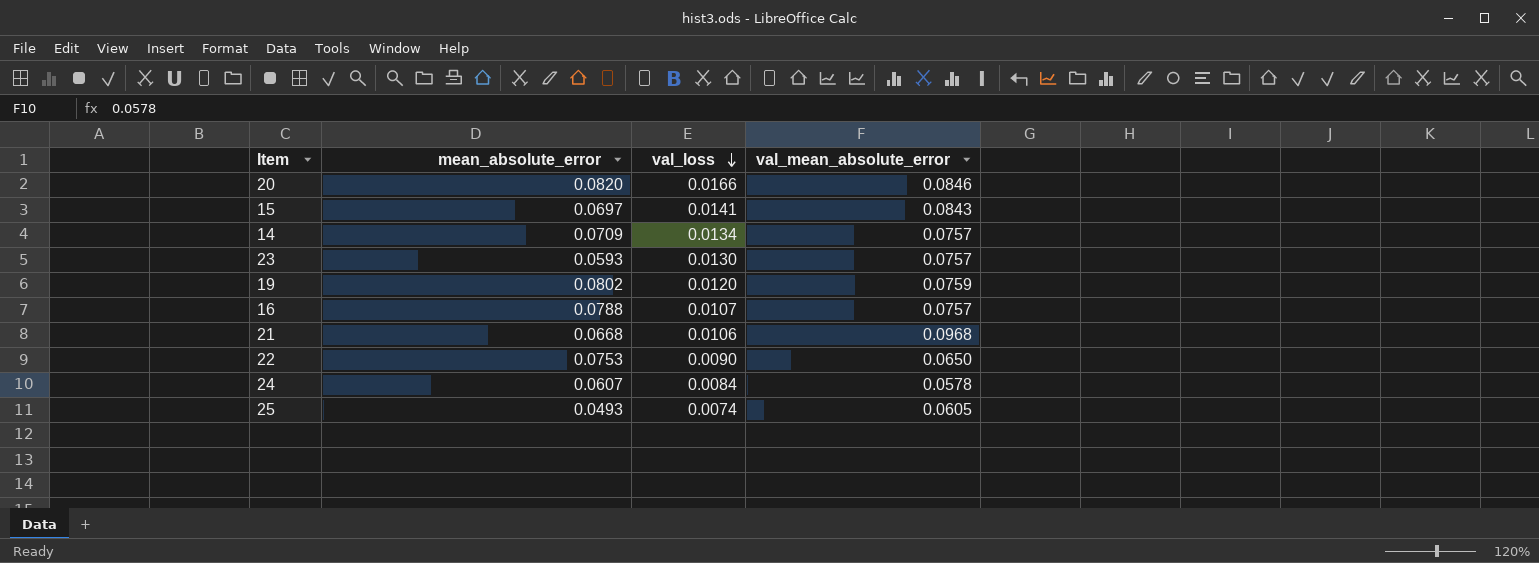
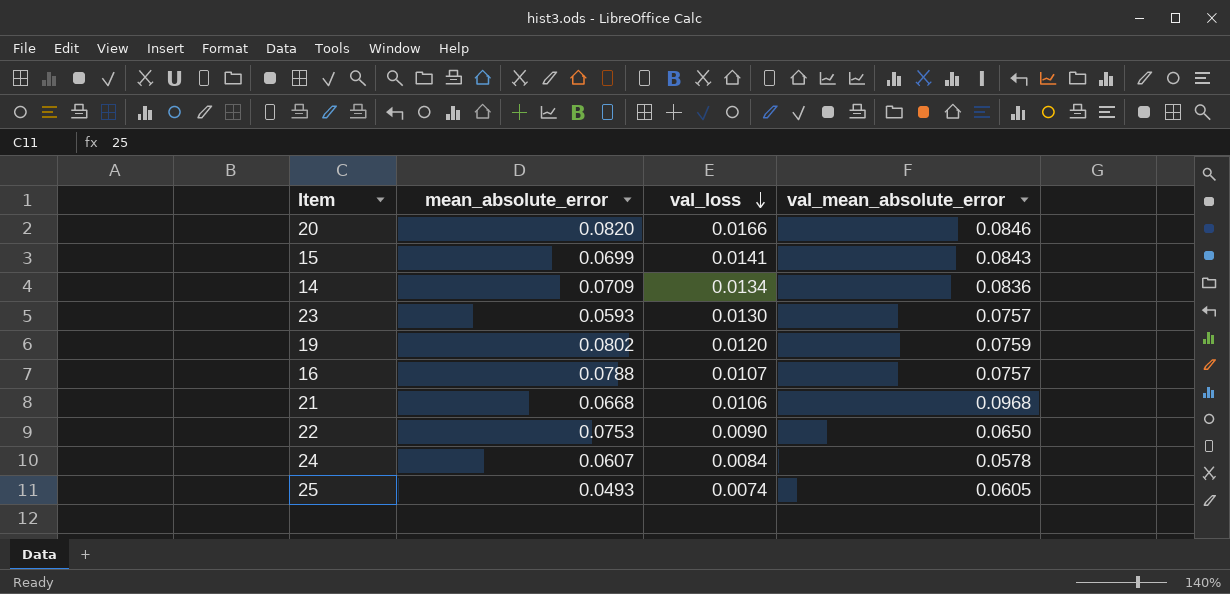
15 | mean_absolute_error: 0.0697 -> 0.0699
14 | val_mean_absolute_error: 0.0757 -> 0.0836

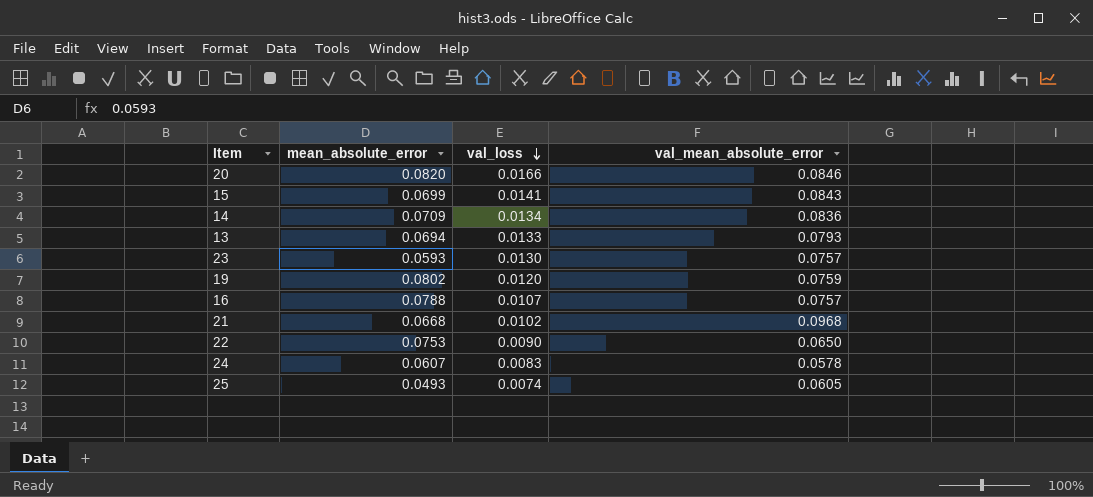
row 13: none -> 0.0694 | 0.0133 | 0.0793
21 | val_loss: 0.0106 -> 0.0102
24 | val_loss: 0.0084 -> 0.0083

